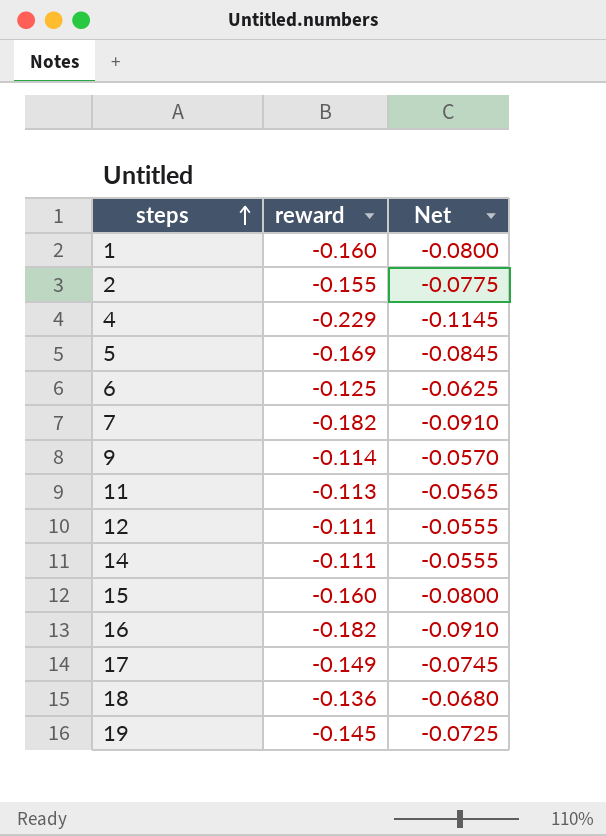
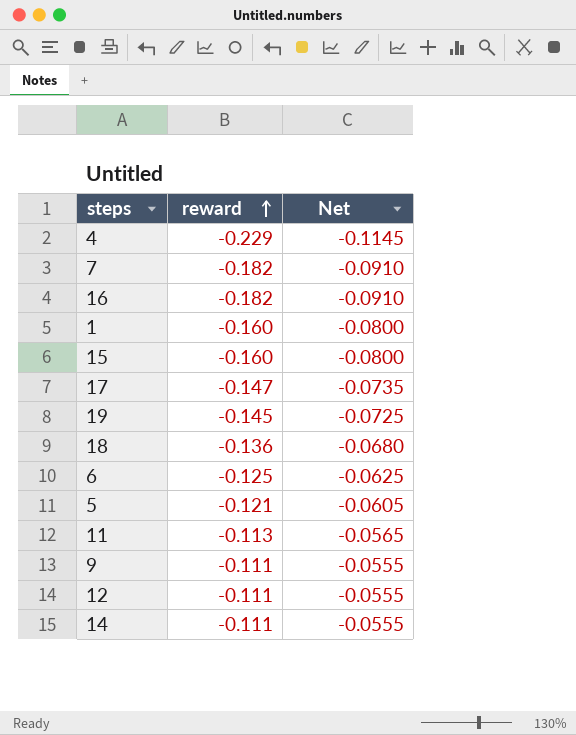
row order: steps ascending -> reward ascending
row 2: -0.155 | -0.0775 -> none
17 | reward: -0.149 -> -0.147
17 | Net: -0.0745 -> -0.0735
5 | reward: -0.169 -> -0.121
5 | Net: -0.0845 -> -0.0605
9 | reward: -0.114 -> -0.111
9 | Net: -0.0570 -> -0.0555

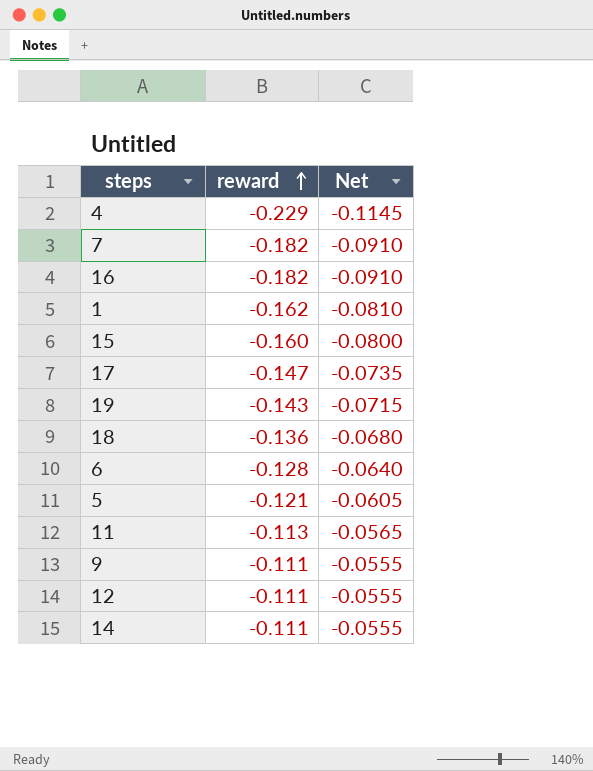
1 | reward: -0.160 -> -0.162
1 | Net: -0.0800 -> -0.0810
19 | reward: -0.145 -> -0.143
19 | Net: -0.0725 -> -0.0715
6 | reward: -0.125 -> -0.128
6 | Net: -0.0625 -> -0.0640

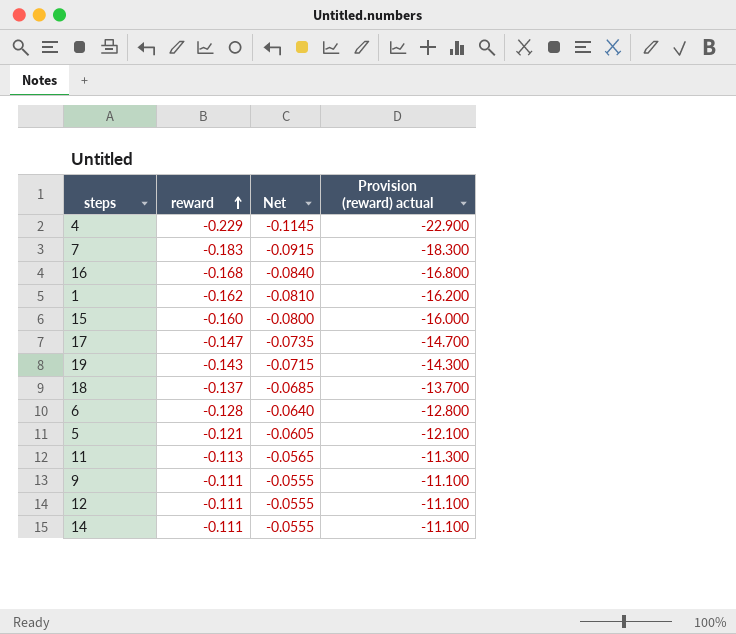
column Provision (reward) actual | formula: none -> [reward] * 100
7 | reward: -0.182 -> -0.183
7 | Net: -0.0910 -> -0.0915
16 | reward: -0.182 -> -0.168
16 | Net: -0.0910 -> -0.0840
18 | reward: -0.136 -> -0.137
18 | Net: -0.0680 -> -0.0685

